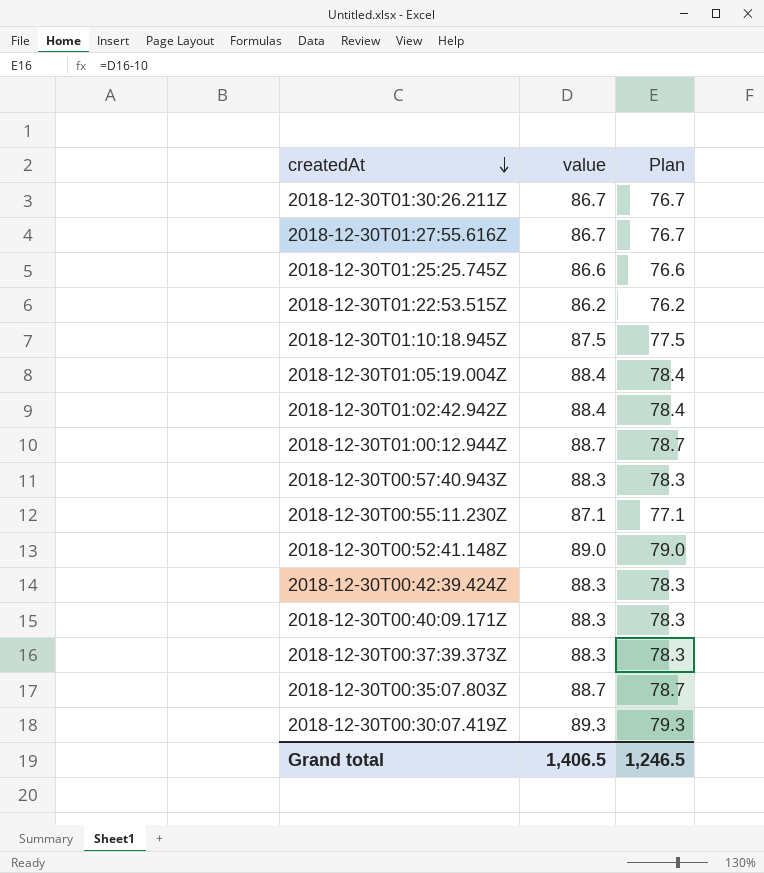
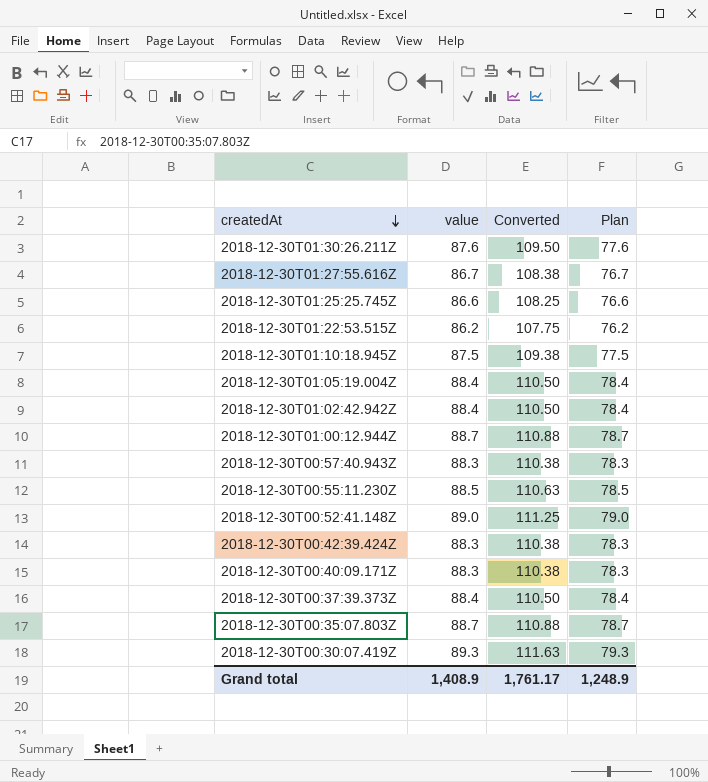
column Converted | formula: none -> [value] * 1.25
2018-12-30T01:30:26.211Z | value: 86.7 -> 87.6
2018-12-30T01:30:26.211Z | Plan: 76.7 -> 77.6
2018-12-30T00:55:11.230Z | value: 87.1 -> 88.5
2018-12-30T00:55:11.230Z | Plan: 77.1 -> 78.5
2018-12-30T00:37:39.373Z | value: 88.3 -> 88.4
2018-12-30T00:37:39.373Z | Plan: 78.3 -> 78.4
Grand total | value: 1,406.5 -> 1,408.9
Grand total | Plan: 1,246.5 -> 1,248.9

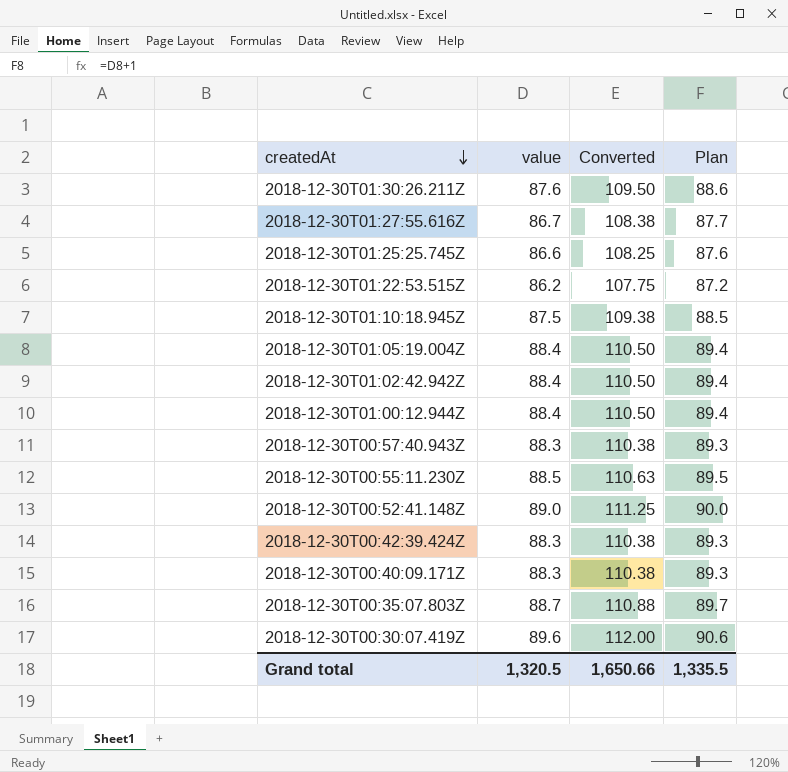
column Plan | formula: [value] - 10 -> [value] + 1
row 2018-12-30T00:37:39.373Z: 88.4 | 110.50 | 78.4 -> none
2018-12-30T01:00:12.944Z | value: 88.7 -> 88.4
2018-12-30T01:00:12.944Z | Converted: 110.88 -> 110.50
2018-12-30T00:30:07.419Z | value: 89.3 -> 89.6
2018-12-30T00:30:07.419Z | Converted: 111.63 -> 112.00
Grand total | value: 1,408.9 -> 1,320.5
Grand total | Converted: 1,761.17 -> 1,650.66
Grand total | Plan: 1,248.9 -> 1,335.5

